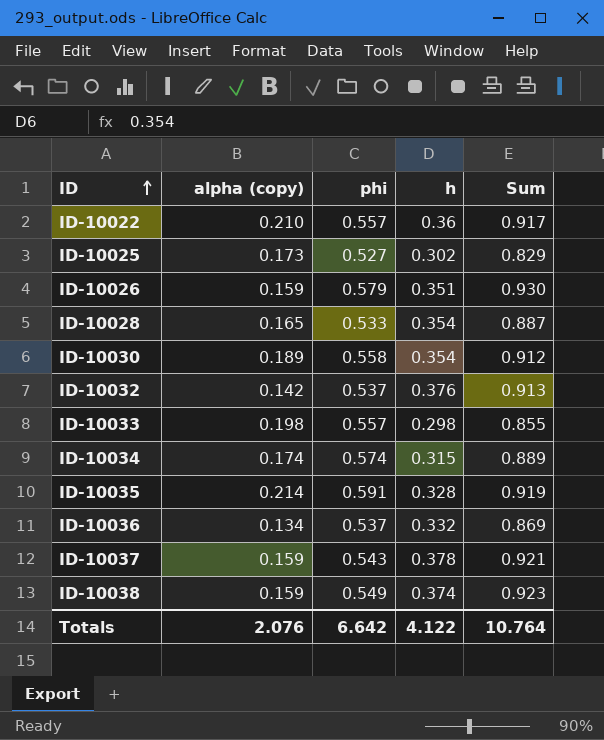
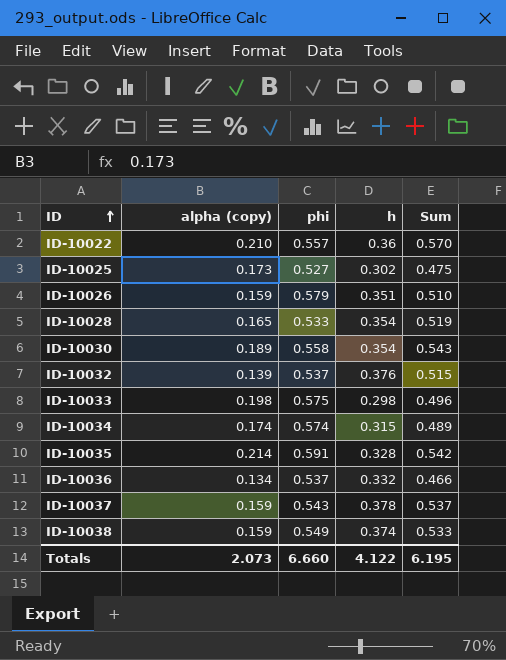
column Sum | formula: [phi] + [h] -> [alpha (copy)] + [h]
ID-10032 | alpha (copy): 0.142 -> 0.139
ID-10033 | phi: 0.557 -> 0.575
Totals | alpha (copy): 2.076 -> 2.073
Totals | phi: 6.642 -> 6.660
Totals | Sum: 10.764 -> 6.195

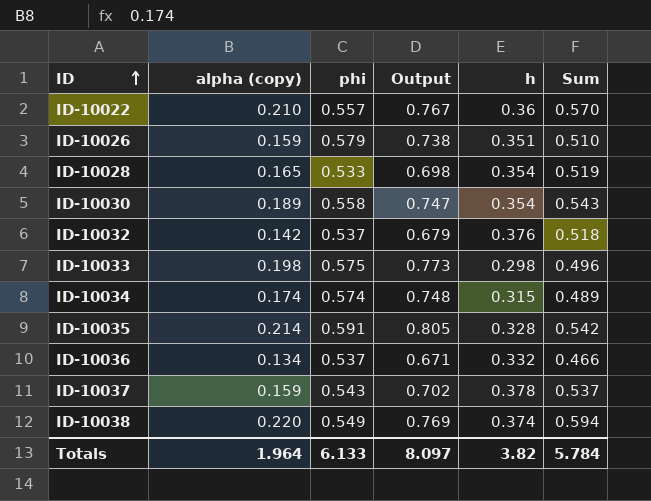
column Output | formula: none -> [alpha (copy)] + [phi]
row ID-10025: 0.173 | 0.527 | 0.302 | 0.475 -> none
ID-10032 | alpha (copy): 0.139 -> 0.142
ID-10032 | Sum: 0.515 -> 0.518
ID-10038 | alpha (copy): 0.159 -> 0.220
ID-10038 | Sum: 0.533 -> 0.594
Totals | alpha (copy): 2.073 -> 1.964
Totals | phi: 6.660 -> 6.133
Totals | h: 4.122 -> 3.82
Totals | Sum: 6.195 -> 5.784

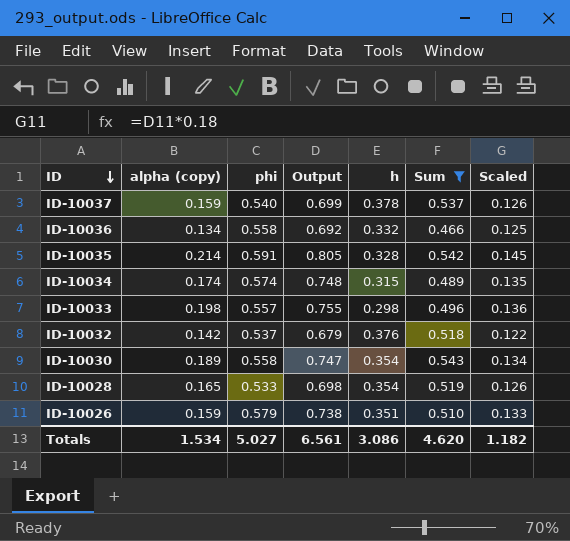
filter: none -> Sum <= 0.543
row order: ID ascending -> ID descending
column Scaled | formula: none -> [Output] * 0.18
ID-10037 | phi: 0.543 -> 0.540
ID-10037 | Output: 0.702 -> 0.699
ID-10036 | phi: 0.537 -> 0.558
ID-10036 | Output: 0.671 -> 0.692
ID-10033 | phi: 0.575 -> 0.557
ID-10033 | Output: 0.773 -> 0.755
Totals | alpha (copy): 1.964 -> 1.534
Totals | phi: 6.133 -> 5.027
Totals | Output: 8.097 -> 6.561
Totals | h: 3.82 -> 3.086
Totals | Sum: 5.784 -> 4.620

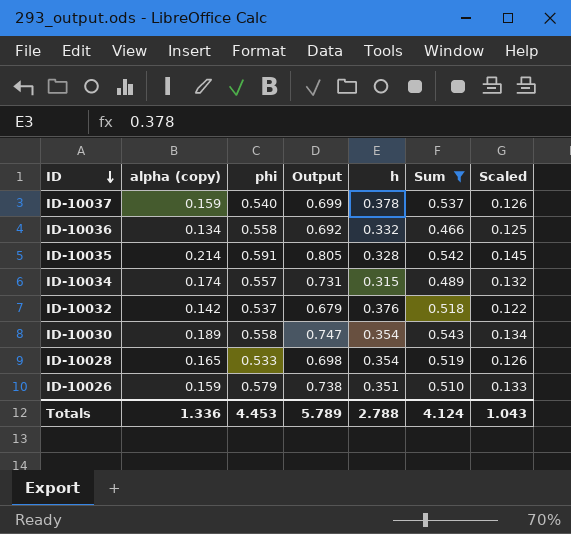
row ID-10033: 0.198 | 0.557 | 0.755 | 0.298 | 0.496 | 0.136 -> none
ID-10034 | phi: 0.574 -> 0.557
ID-10034 | Output: 0.748 -> 0.731
ID-10034 | Scaled: 0.135 -> 0.132
Totals | alpha (copy): 1.534 -> 1.336
Totals | phi: 5.027 -> 4.453
Totals | Output: 6.561 -> 5.789
Totals | h: 3.086 -> 2.788
Totals | Sum: 4.620 -> 4.124
Totals | Scaled: 1.182 -> 1.043

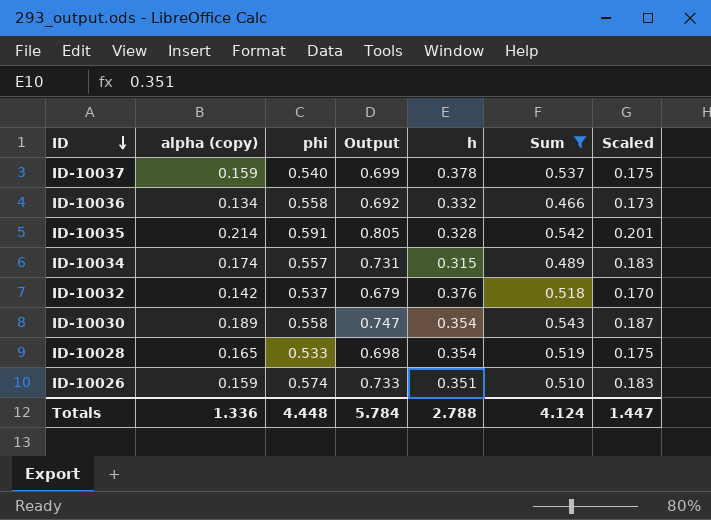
column Scaled | formula: [Output] * 0.18 -> [Output] * 0.25
ID-10026 | phi: 0.579 -> 0.574
ID-10026 | Output: 0.738 -> 0.733
Totals | phi: 4.453 -> 4.448
Totals | Output: 5.789 -> 5.784
Totals | Scaled: 1.043 -> 1.447

